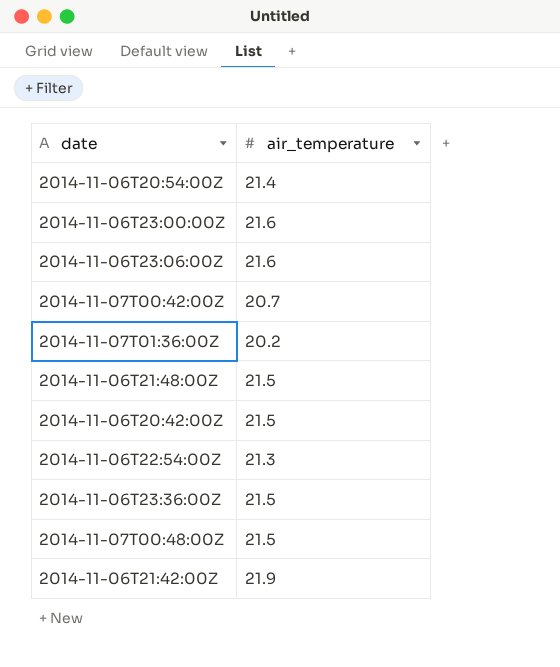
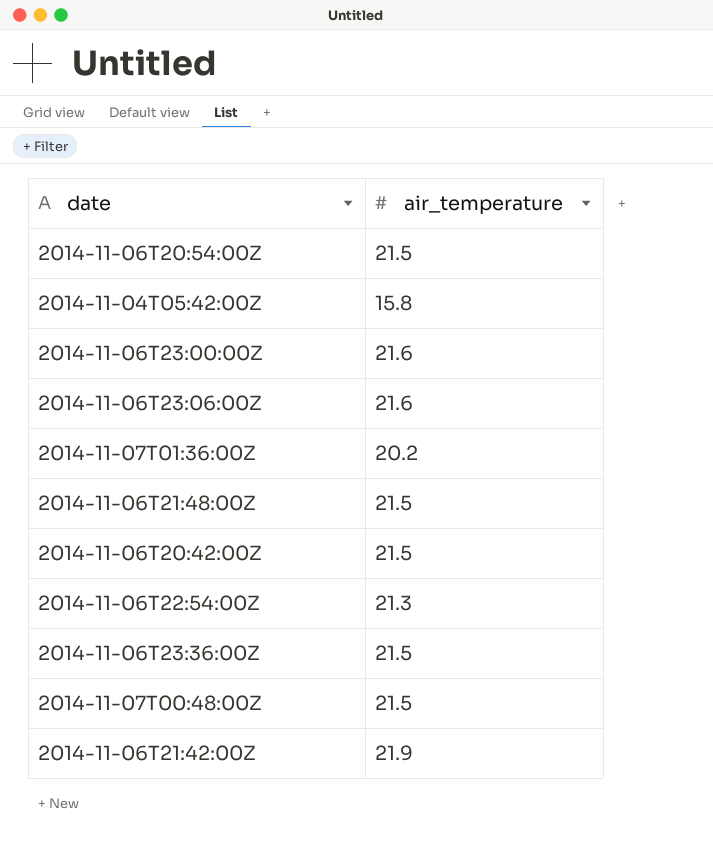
row 2014-11-07T00:42:00Z: 20.7 -> none
2014-11-06T20:54:00Z | air_temperature: 21.4 -> 21.5
row 2014-11-04T05:42:00Z: none -> 15.8

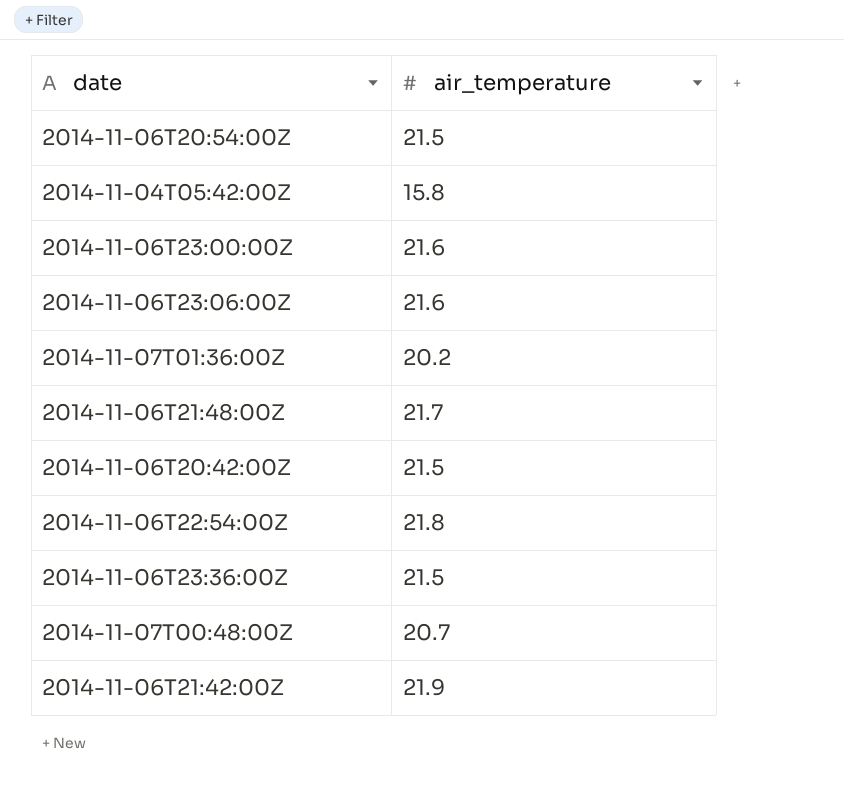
2014-11-06T21:48:00Z | air_temperature: 21.5 -> 21.7
2014-11-06T22:54:00Z | air_temperature: 21.3 -> 21.8
2014-11-07T00:48:00Z | air_temperature: 21.5 -> 20.7

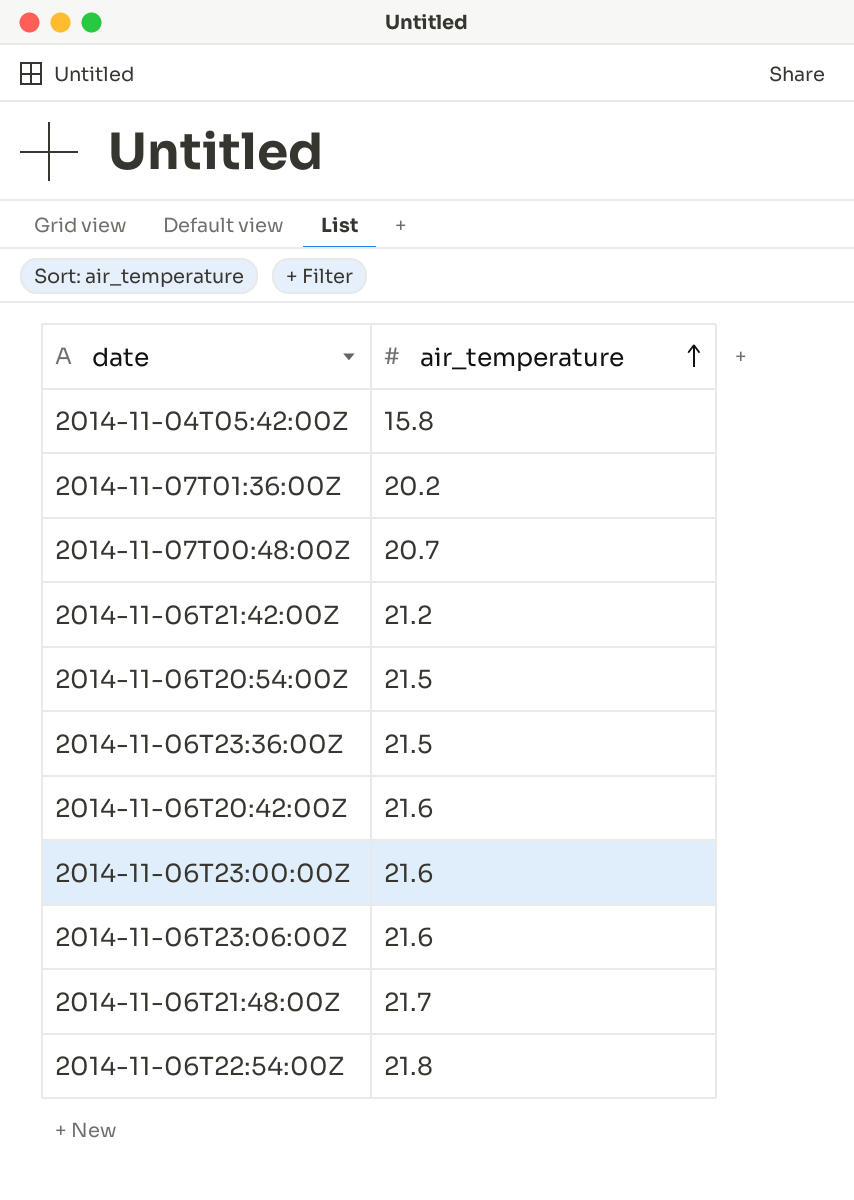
row order: none -> air_temperature ascending
2014-11-06T21:42:00Z | air_temperature: 21.9 -> 21.2
2014-11-06T20:42:00Z | air_temperature: 21.5 -> 21.6

